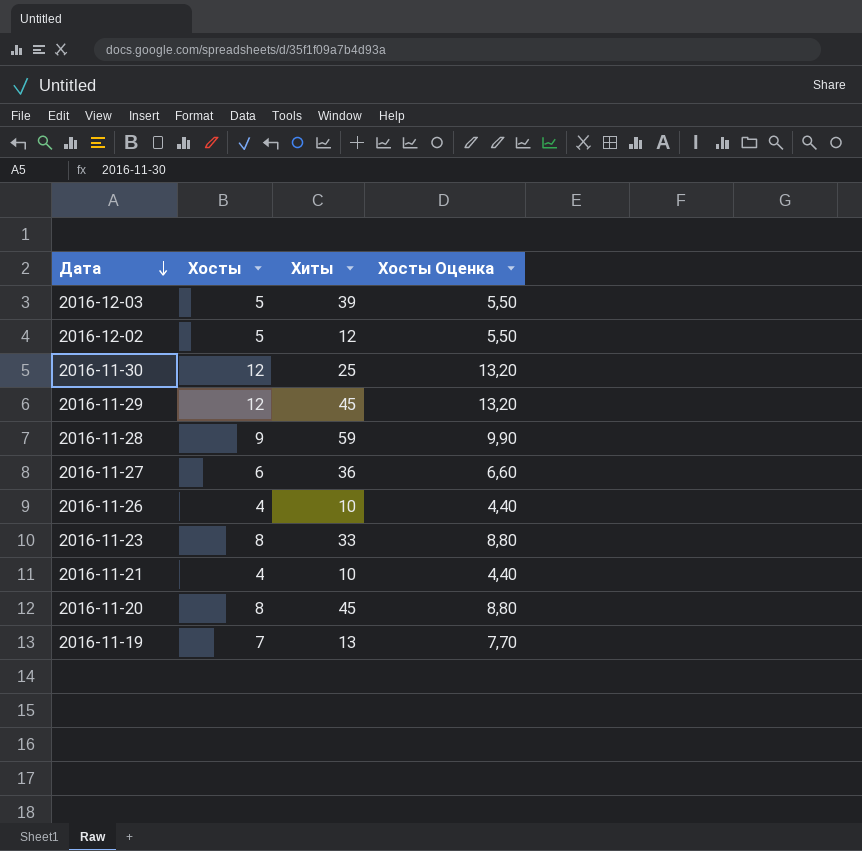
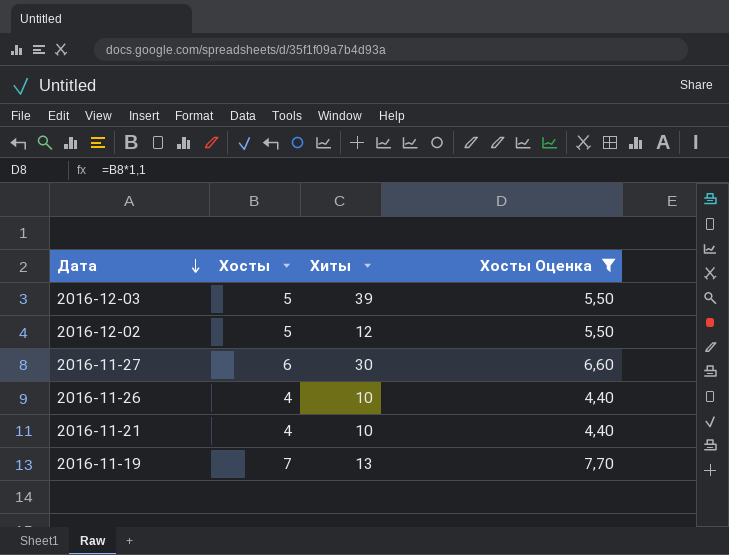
filter: none -> Хосты Оценка <= 7,70
2016-11-27 | Хиты: 36 -> 30

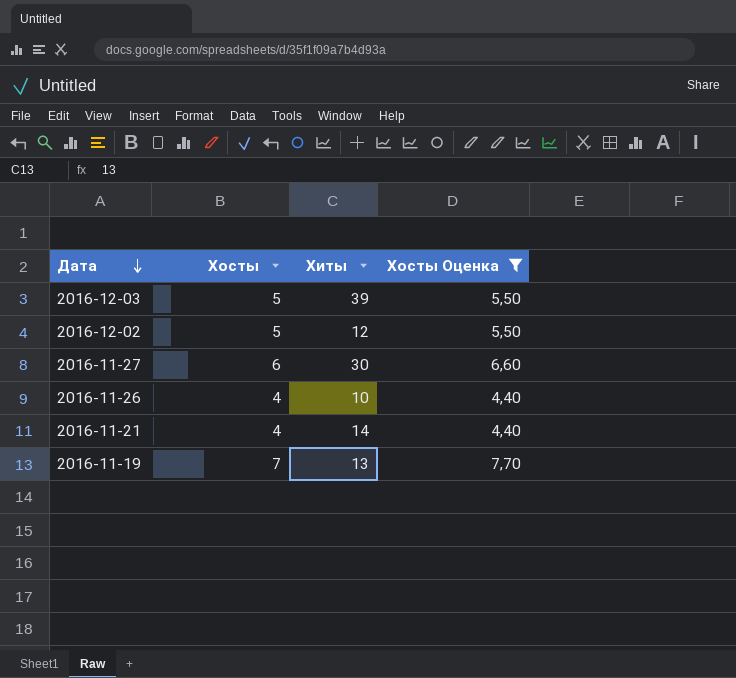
2016-11-21 | Хиты: 10 -> 14

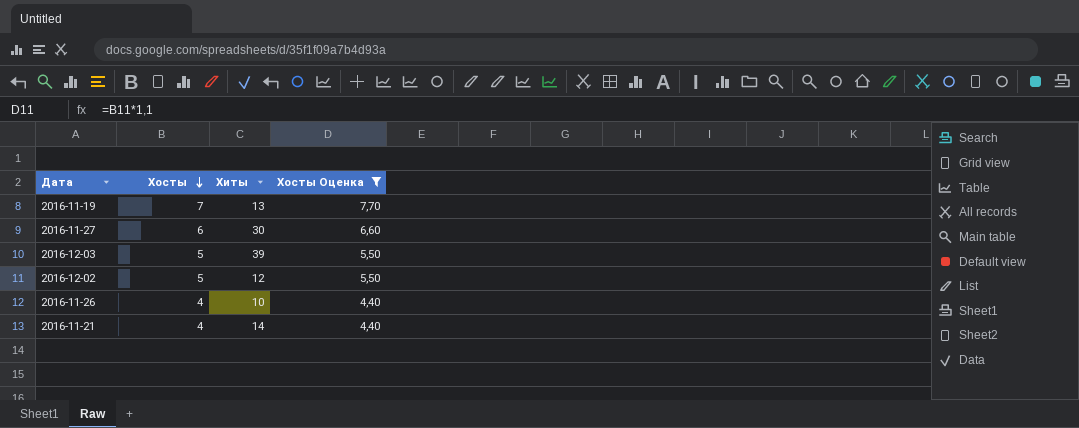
row order: Дата descending -> Хосты descending

